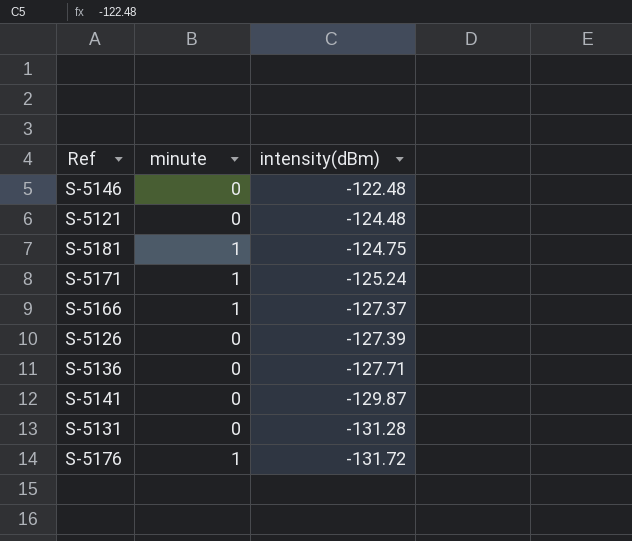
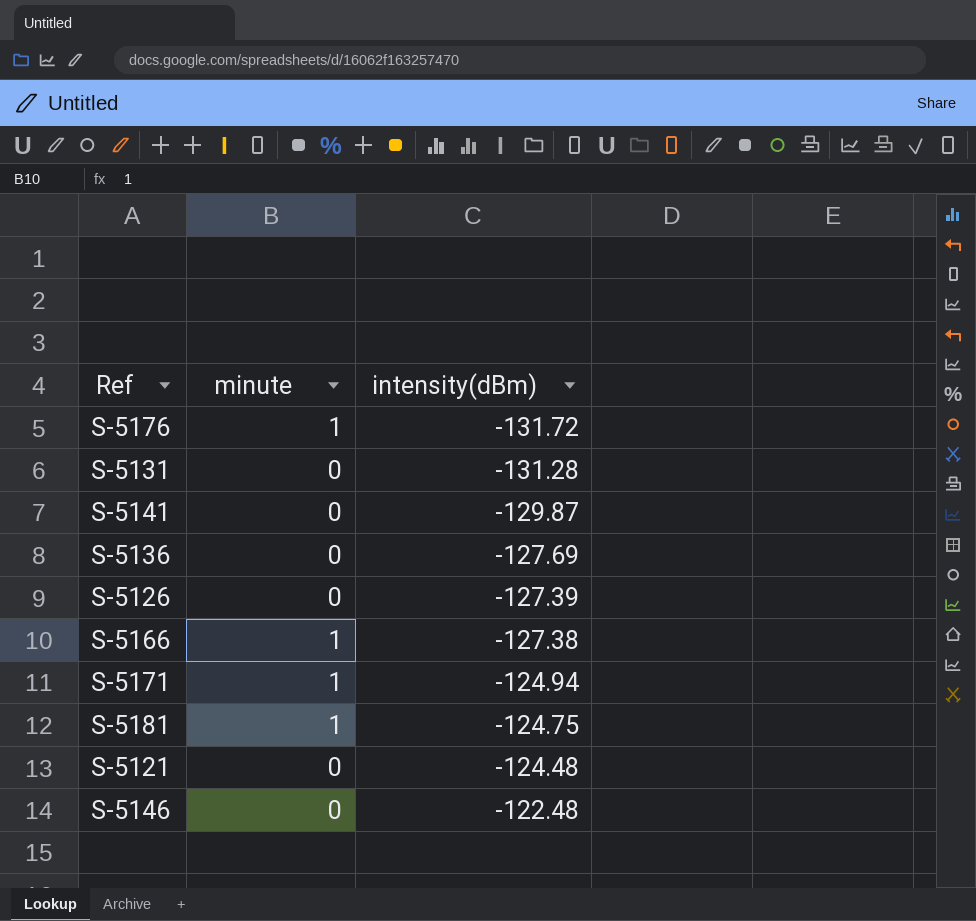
row order: intensity(dBm) descending -> intensity(dBm) ascending
S-5136 | intensity(dBm): -127.71 -> -127.69
S-5166 | intensity(dBm): -127.37 -> -127.38
S-5171 | intensity(dBm): -125.24 -> -124.94

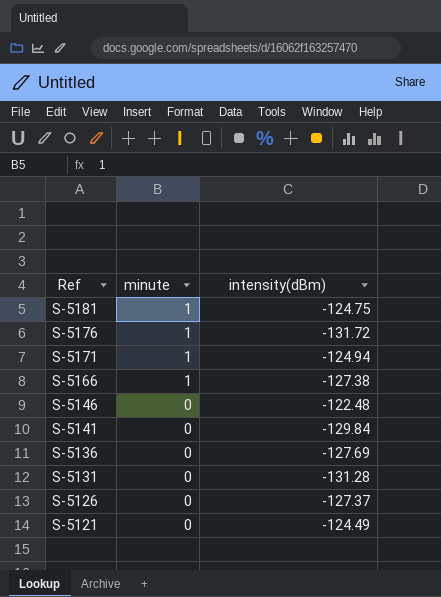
row order: intensity(dBm) ascending -> Ref descending
S-5141 | intensity(dBm): -129.87 -> -129.84
S-5126 | intensity(dBm): -127.39 -> -127.37
S-5121 | intensity(dBm): -124.48 -> -124.49

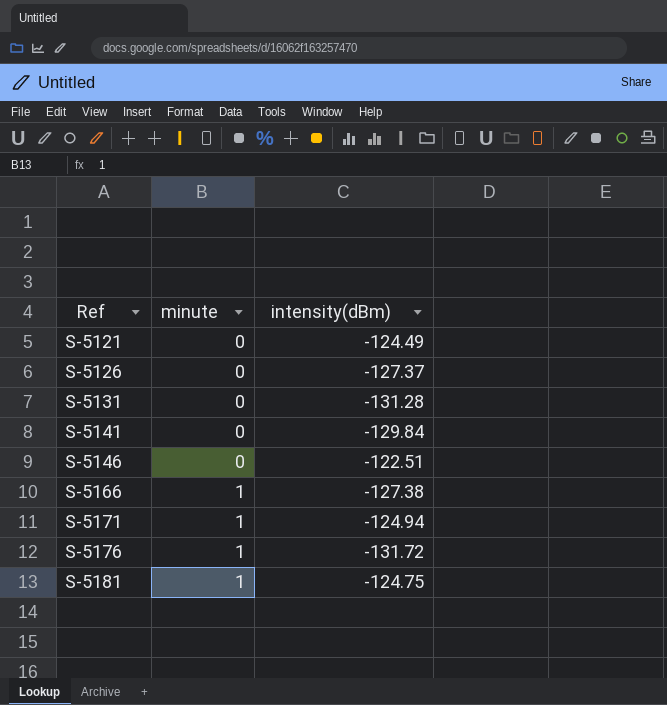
row order: Ref descending -> Ref ascending
row S-5136: 0 | -127.69 -> none
S-5146 | intensity(dBm): -122.48 -> -122.51

